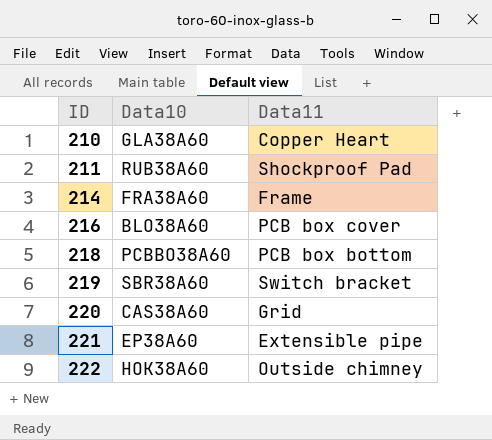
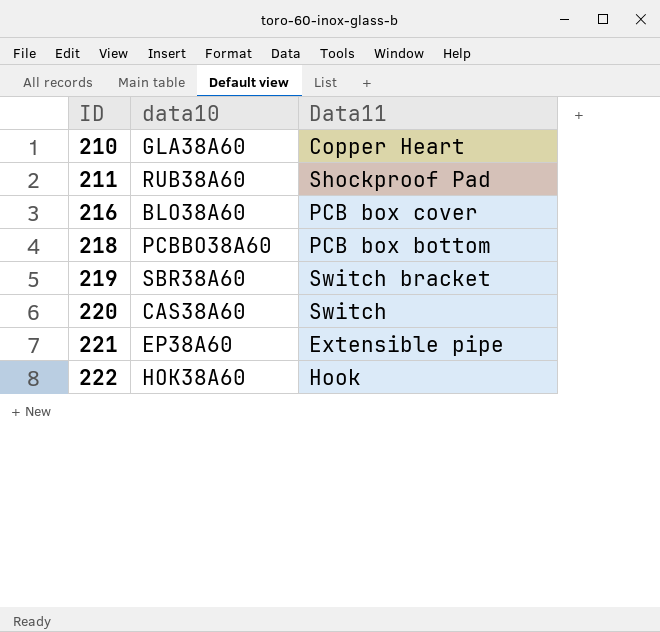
column name: Data10 -> data10
row 214: FRA38A60 | Frame -> none
220 | Data11: Grid -> Switch
222 | Data11: Outside chimney -> Hook

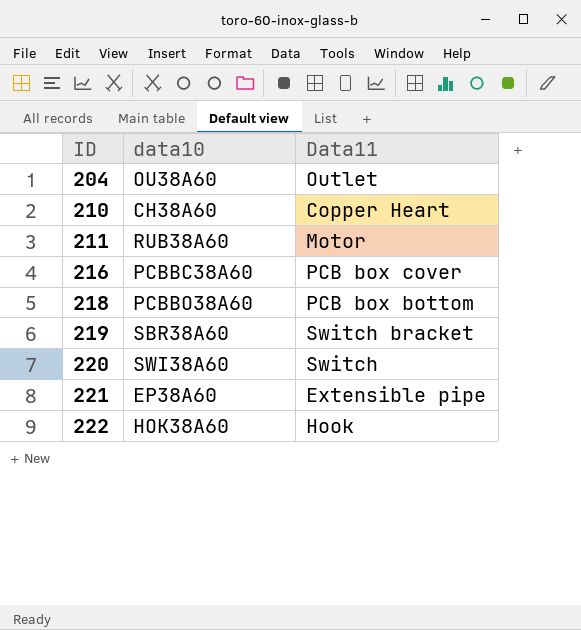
row 204: none -> OU38A60 | Outlet
210 | data10: GLA38A60 -> CH38A60
211 | Data11: Shockproof Pad -> Motor
216 | data10: BLO38A60 -> PCBBC38A60
220 | data10: CAS38A60 -> SWI38A60

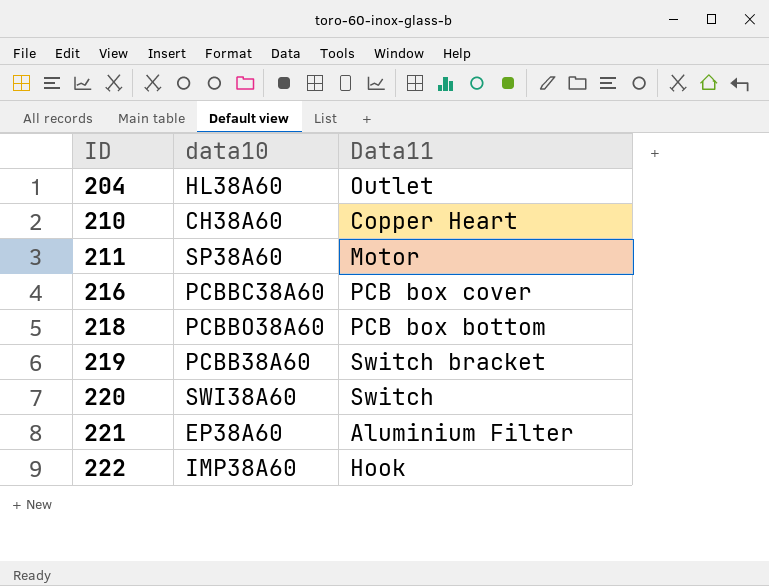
204 | data10: OU38A60 -> HL38A60
211 | data10: RUB38A60 -> SP38A60
219 | data10: SBR38A60 -> PCBB38A60
221 | Data11: Extensible pipe -> Aluminium Filter
222 | data10: HOK38A60 -> IMP38A60

